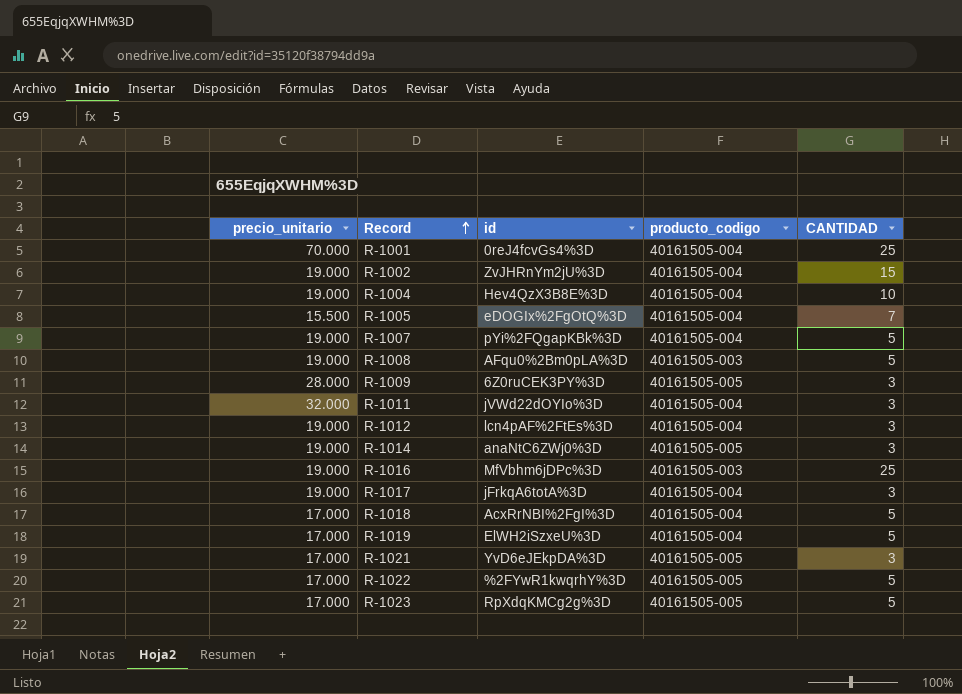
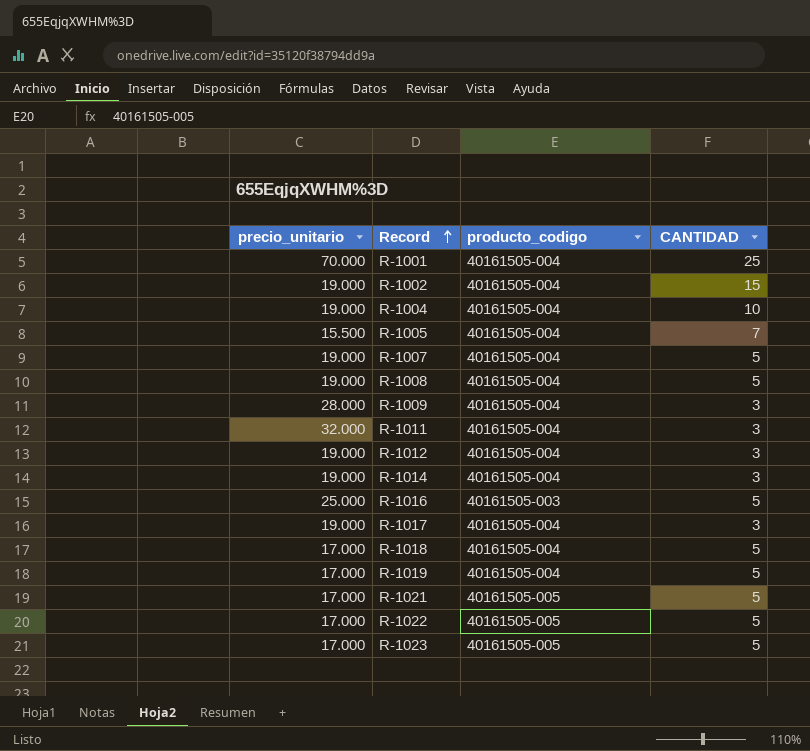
column id | position: 3 -> none
R-1008 | producto_codigo: 40161505-003 -> 40161505-004
R-1009 | producto_codigo: 40161505-005 -> 40161505-004
R-1014 | producto_codigo: 40161505-005 -> 40161505-004
R-1016 | precio_unitario: 19.000 -> 25.000
R-1016 | CANTIDAD: 25 -> 5
R-1021 | CANTIDAD: 3 -> 5

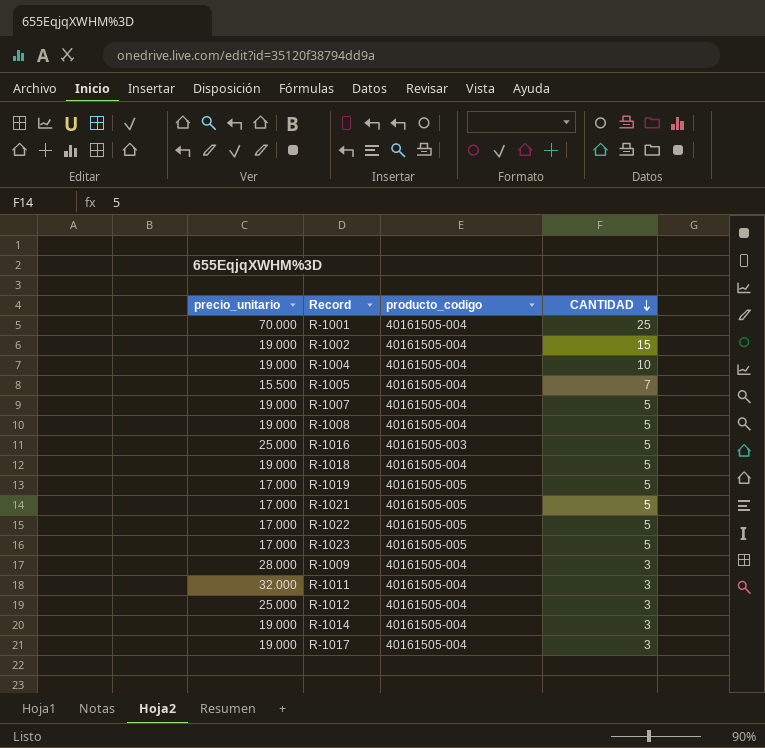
row order: Record ascending -> CANTIDAD descending
R-1018 | precio_unitario: 17.000 -> 19.000
R-1019 | producto_codigo: 40161505-004 -> 40161505-005
R-1012 | precio_unitario: 19.000 -> 25.000

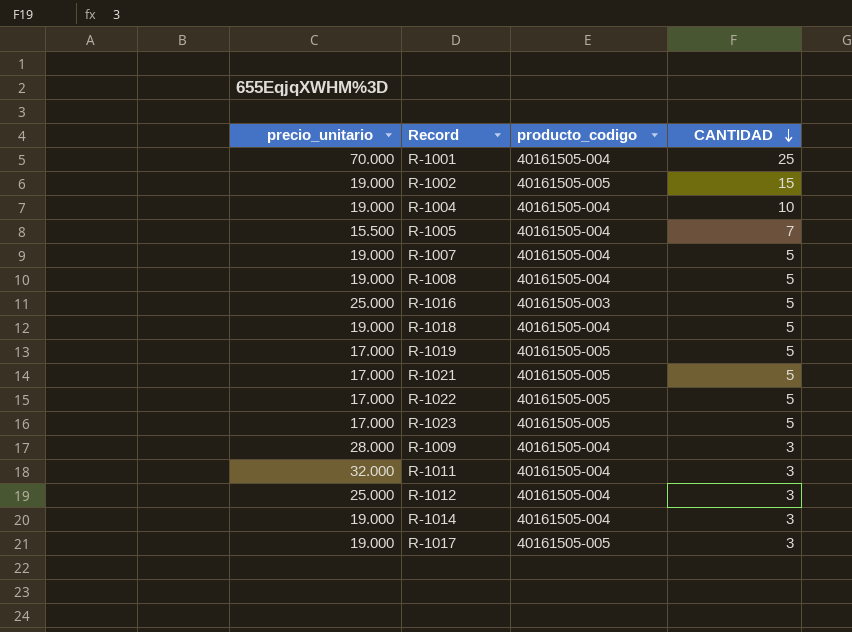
R-1002 | producto_codigo: 40161505-004 -> 40161505-005
R-1017 | producto_codigo: 40161505-004 -> 40161505-005

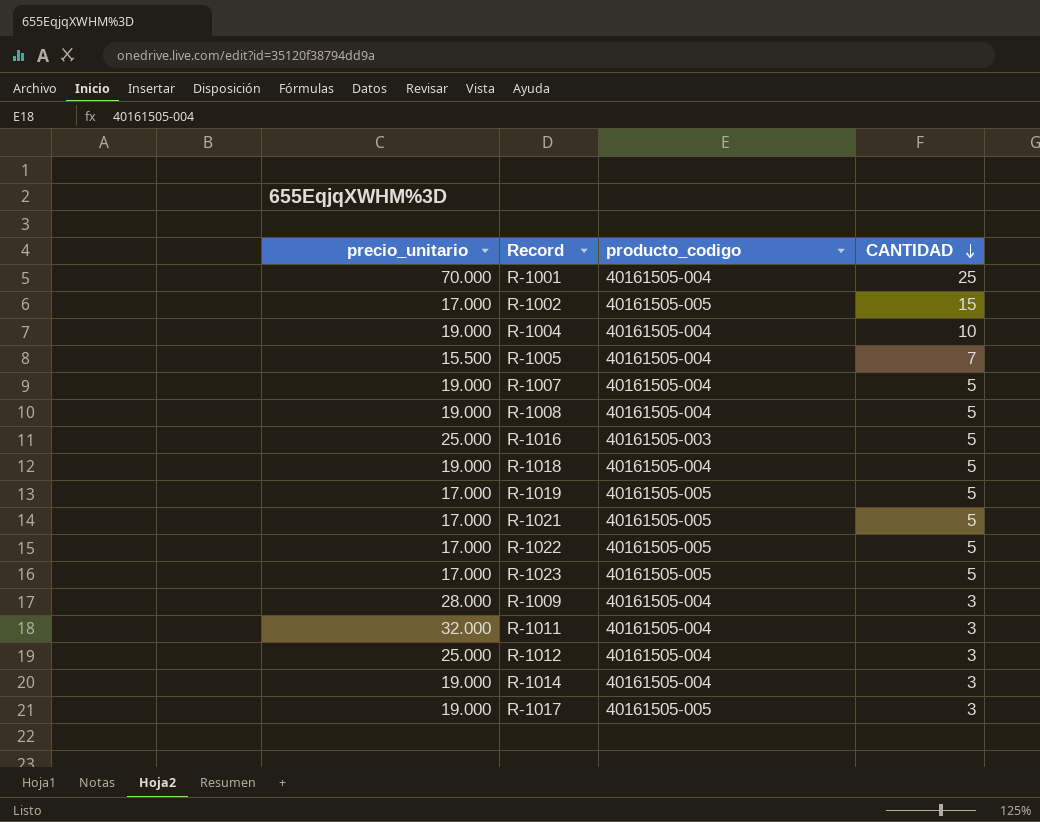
R-1002 | precio_unitario: 19.000 -> 17.000

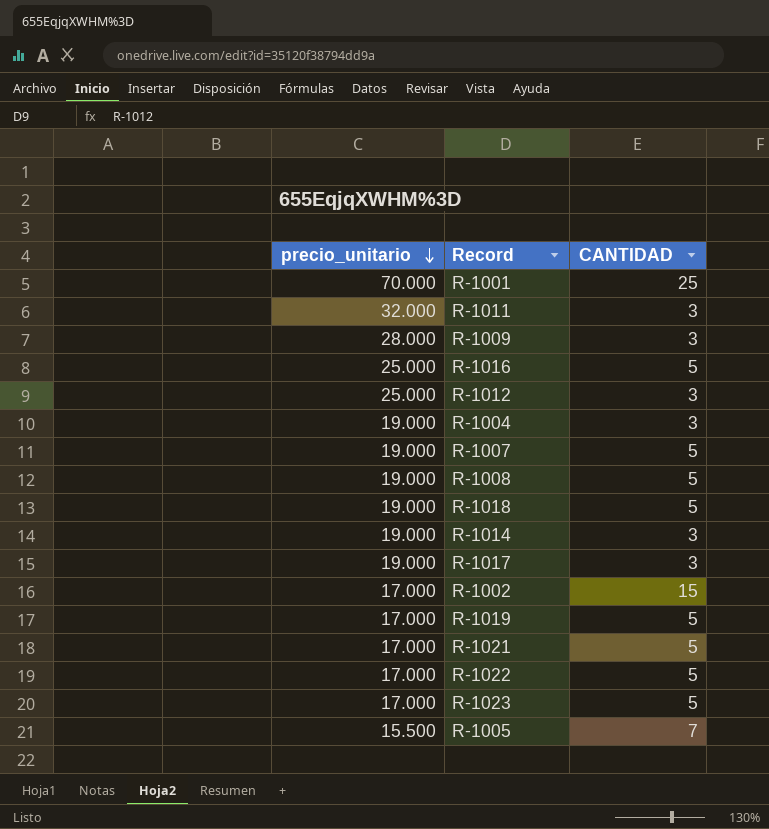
row order: CANTIDAD descending -> precio_unitario descending
column producto_codigo | position: 3 -> none
R-1004 | CANTIDAD: 10 -> 3

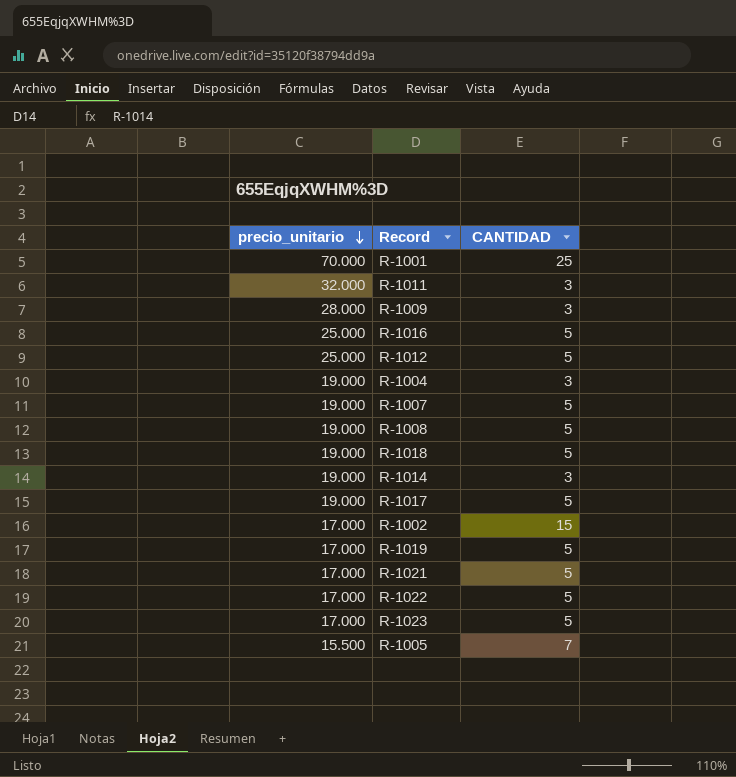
R-1012 | CANTIDAD: 3 -> 5
R-1017 | CANTIDAD: 3 -> 5

